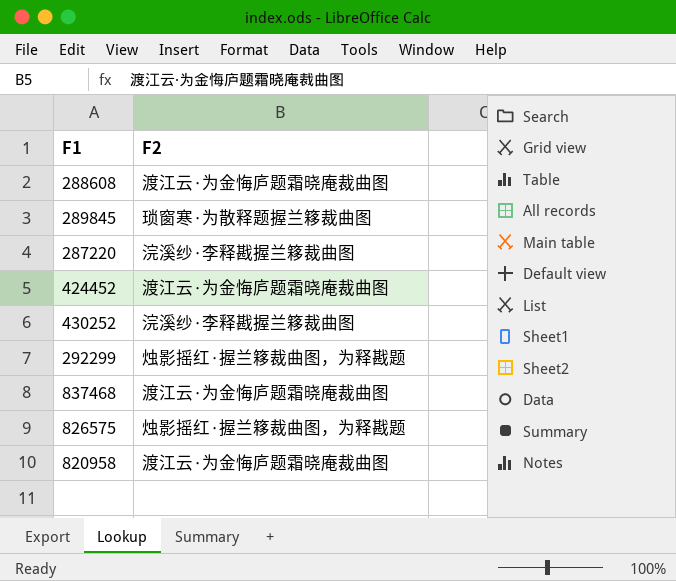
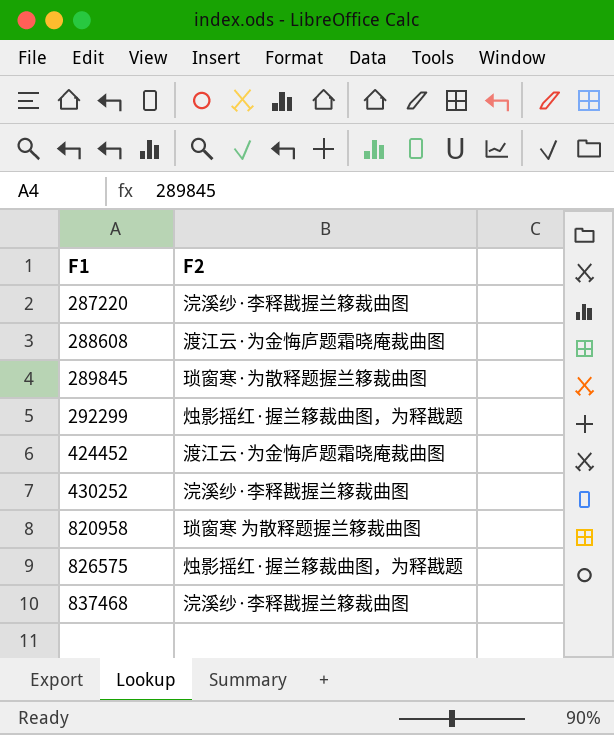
row order: none -> F1 ascending
820958 | F2: 渡江云·为金悔庐题霜晓庵裁曲图 -> 琐窗寒 为散释题握兰簃裁曲图
837468 | F2: 渡江云·为金悔庐题霜晓庵裁曲图 -> 浣溪纱·李释戡握兰簃裁曲图

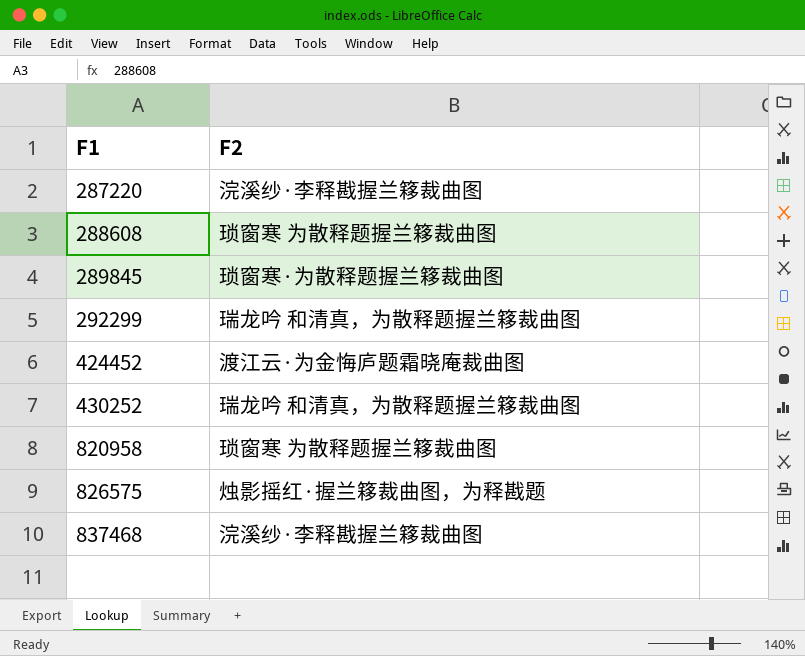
288608 | F2: 渡江云·为金悔庐题霜晓庵裁曲图 -> 琐窗寒 为散释题握兰簃裁曲图
292299 | F2: 烛影摇红·握兰簃裁曲图，为释戡题 -> 瑞龙吟 和清真，为散释题握兰簃裁曲图
430252 | F2: 浣溪纱·李释戡握兰簃裁曲图 -> 瑞龙吟 和清真，为散释题握兰簃裁曲图

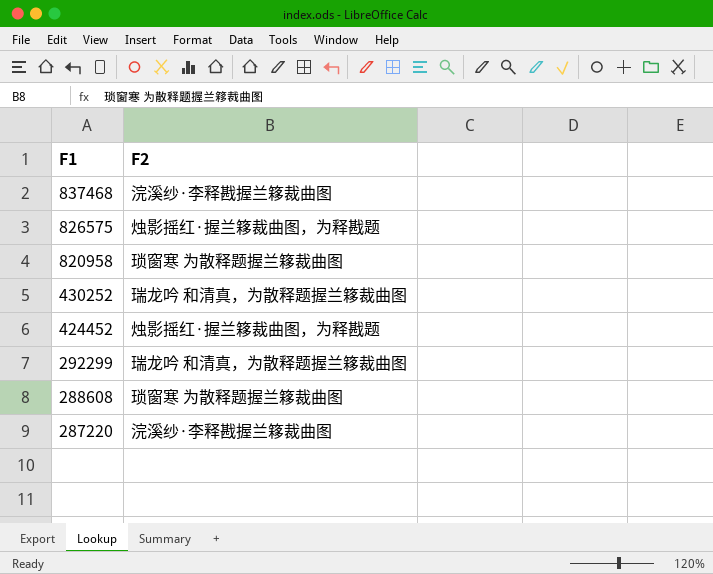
row order: F1 ascending -> F1 descending
row 289845: 琐窗寒·为散释题握兰簃裁曲图 -> none
424452 | F2: 渡江云·为金悔庐题霜晓庵裁曲图 -> 烛影摇红·握兰簃裁曲图，为释戡题

